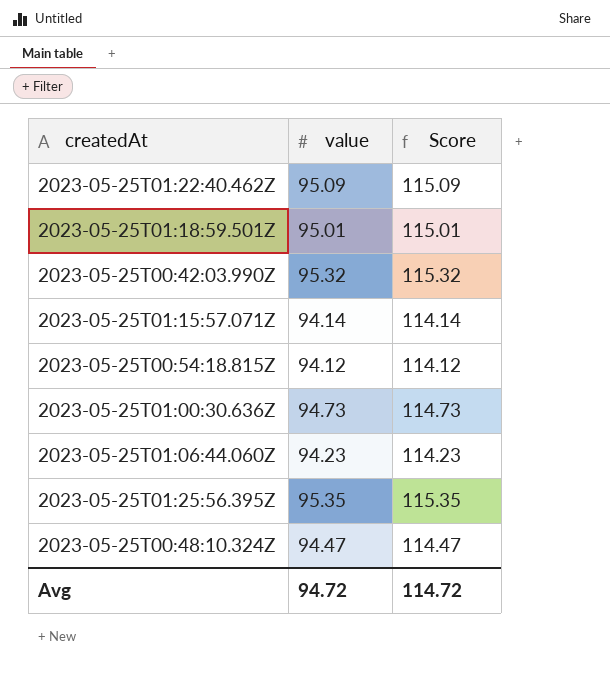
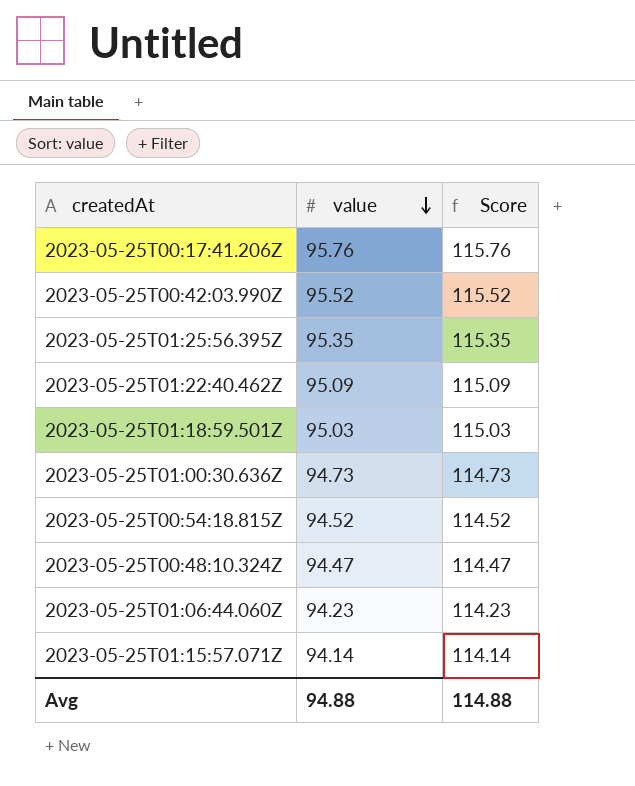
row order: none -> value descending
row 2023-05-25T00:17:41.206Z: none -> 95.76 | 115.76
2023-05-25T00:42:03.990Z | value: 95.32 -> 95.52
2023-05-25T00:42:03.990Z | Score: 115.32 -> 115.52
2023-05-25T01:18:59.501Z | value: 95.01 -> 95.03
2023-05-25T01:18:59.501Z | Score: 115.01 -> 115.03
2023-05-25T00:54:18.815Z | value: 94.12 -> 94.52
2023-05-25T00:54:18.815Z | Score: 114.12 -> 114.52
Avg | value: 94.72 -> 94.88
Avg | Score: 114.72 -> 114.88

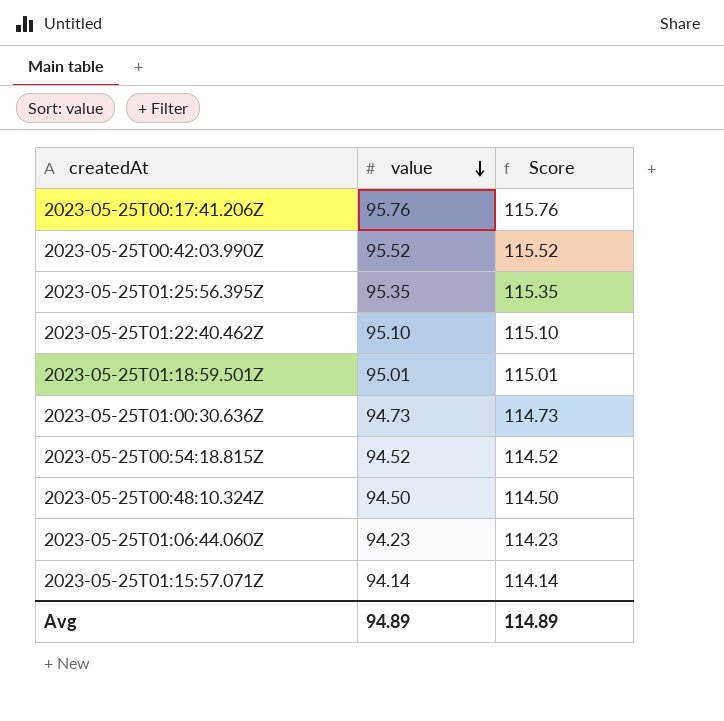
2023-05-25T01:22:40.462Z | value: 95.09 -> 95.10
2023-05-25T01:22:40.462Z | Score: 115.09 -> 115.10
2023-05-25T01:18:59.501Z | value: 95.03 -> 95.01
2023-05-25T01:18:59.501Z | Score: 115.03 -> 115.01
2023-05-25T00:48:10.324Z | value: 94.47 -> 94.50
2023-05-25T00:48:10.324Z | Score: 114.47 -> 114.50
Avg | value: 94.88 -> 94.89
Avg | Score: 114.88 -> 114.89

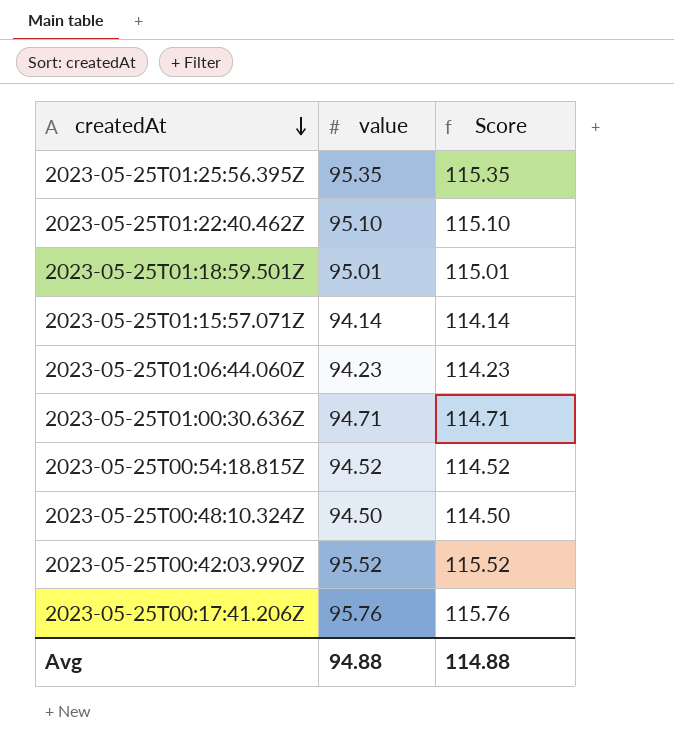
row order: value descending -> createdAt descending
2023-05-25T01:00:30.636Z | value: 94.73 -> 94.71
2023-05-25T01:00:30.636Z | Score: 114.73 -> 114.71
Avg | value: 94.89 -> 94.88
Avg | Score: 114.89 -> 114.88

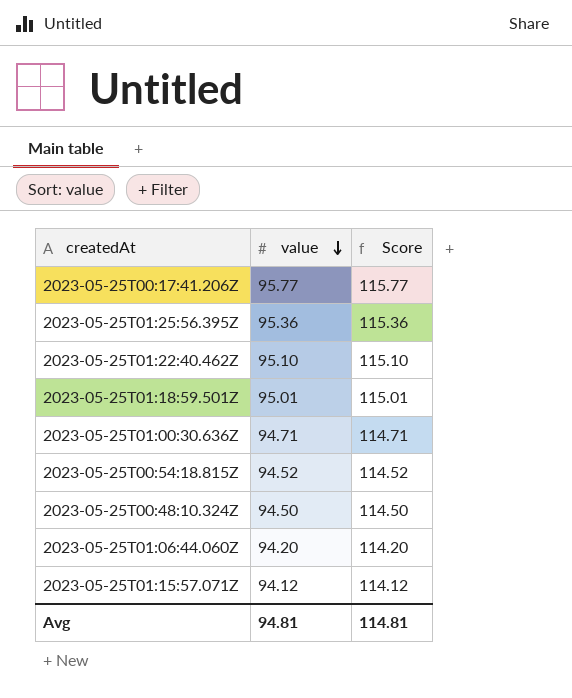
row order: createdAt descending -> value descending
row 2023-05-25T00:42:03.990Z: 95.52 | 115.52 -> none
2023-05-25T00:17:41.206Z | value: 95.76 -> 95.77
2023-05-25T00:17:41.206Z | Score: 115.76 -> 115.77
2023-05-25T01:25:56.395Z | value: 95.35 -> 95.36
2023-05-25T01:25:56.395Z | Score: 115.35 -> 115.36
2023-05-25T01:06:44.060Z | value: 94.23 -> 94.20
2023-05-25T01:06:44.060Z | Score: 114.23 -> 114.20
2023-05-25T01:15:57.071Z | value: 94.14 -> 94.12
2023-05-25T01:15:57.071Z | Score: 114.14 -> 114.12
Avg | value: 94.88 -> 94.81
Avg | Score: 114.88 -> 114.81

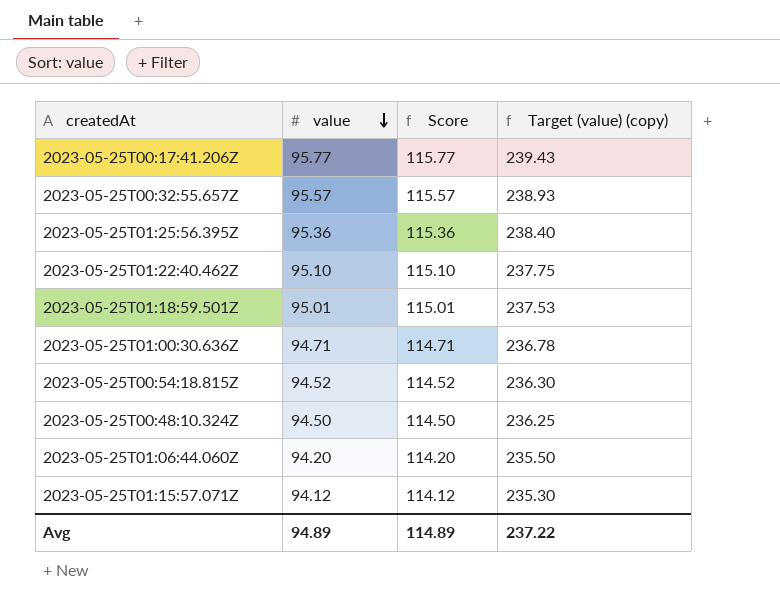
column Target (value) (copy) | formula: none -> [value] * 2.5
row 2023-05-25T00:32:55.657Z: none -> 95.57 | 115.57 | 238.93
Avg | value: 94.81 -> 94.89
Avg | Score: 114.81 -> 114.89

